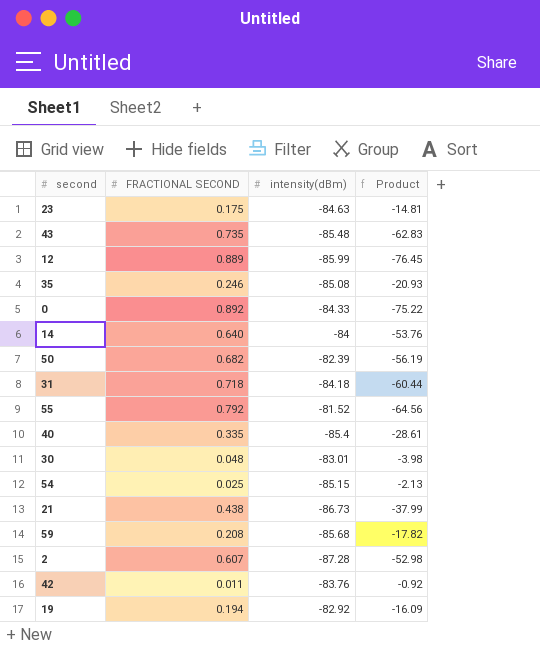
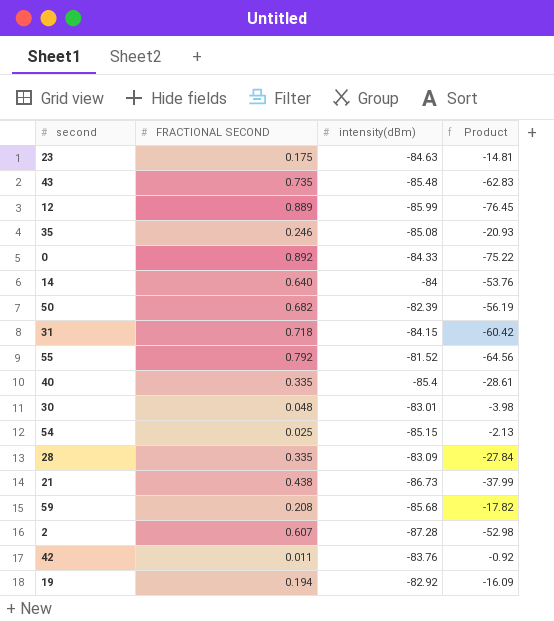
31 | intensity(dBm): -84.18 -> -84.15
31 | Product: -60.44 -> -60.42
row 28: none -> 0.335 | -83.09 | -27.84

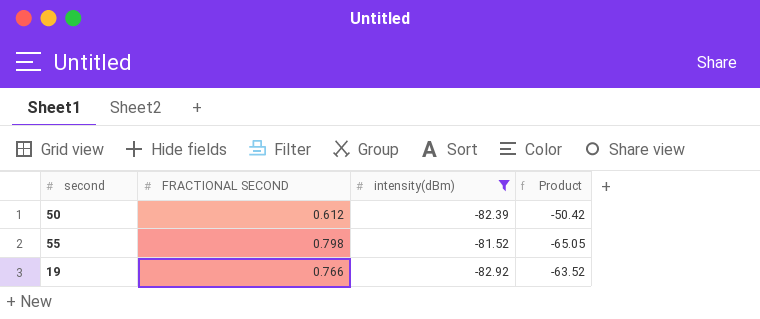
filter: none -> intensity(dBm) >= -82.92
50 | FRACTIONAL SECOND: 0.682 -> 0.612
50 | Product: -56.19 -> -50.42
55 | FRACTIONAL SECOND: 0.792 -> 0.798
55 | Product: -64.56 -> -65.05
19 | FRACTIONAL SECOND: 0.194 -> 0.766
19 | Product: -16.09 -> -63.52

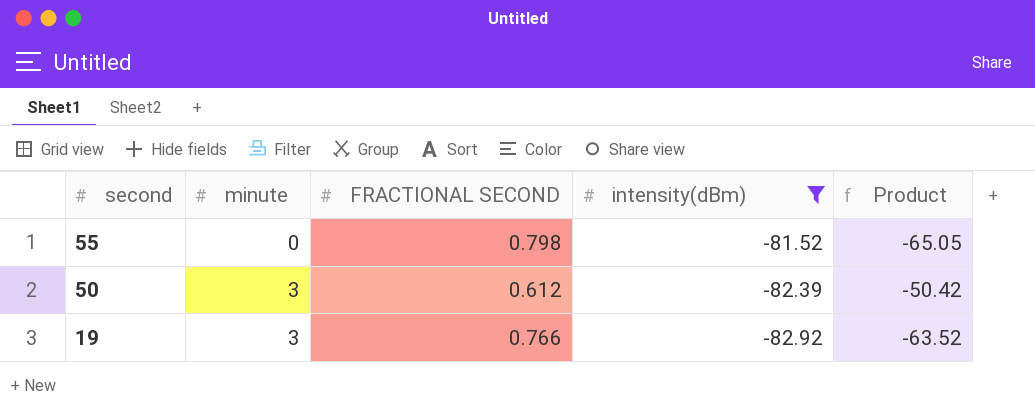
row order: none -> second descending
column minute | position: none -> 2

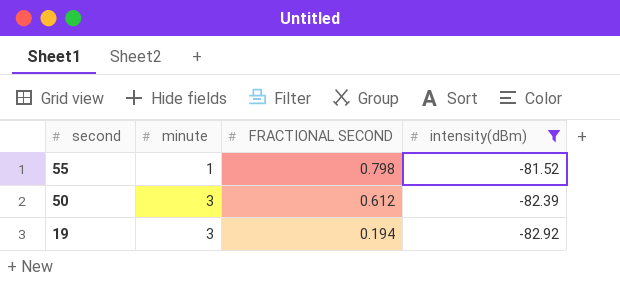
column Product | formula: [FRACTIONAL SECOND] * [intensity(dBm)] -> none
55 | minute: 0 -> 1
19 | FRACTIONAL SECOND: 0.766 -> 0.194

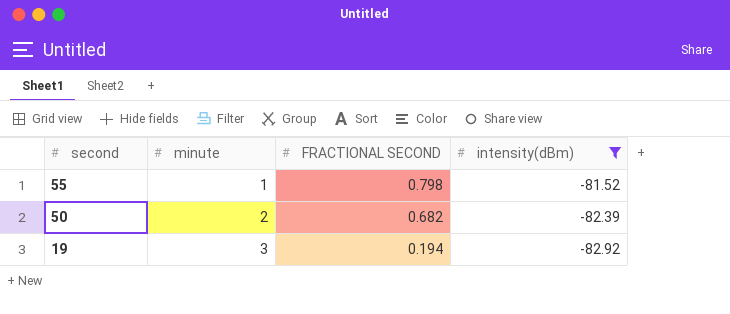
50 | minute: 3 -> 2
50 | FRACTIONAL SECOND: 0.612 -> 0.682

